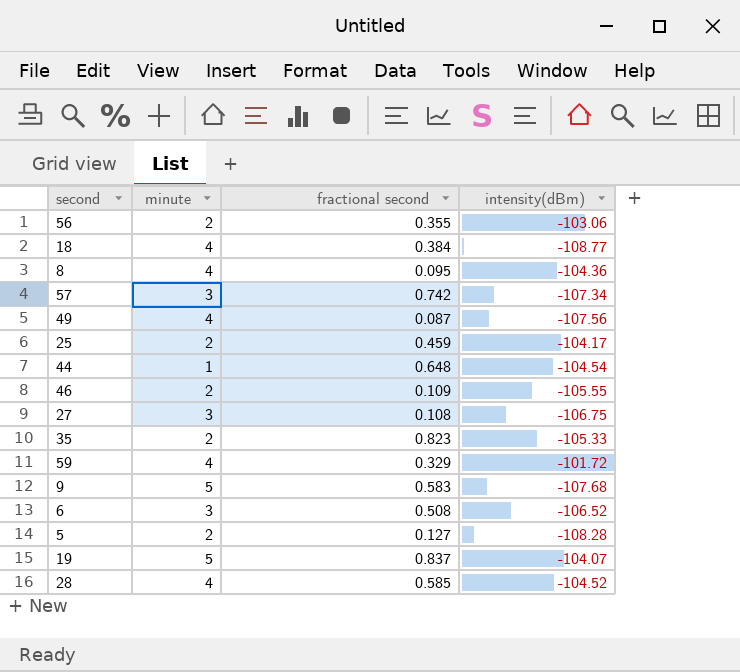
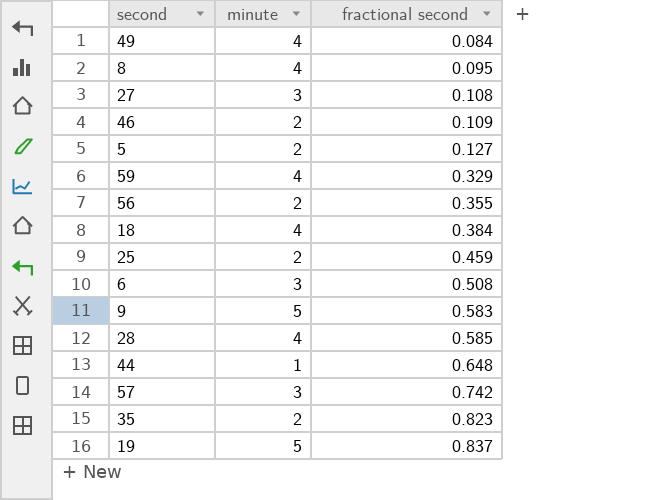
row order: none -> fractional second ascending
column intensity(dBm) | position: 4 -> none
49 | fractional second: 0.087 -> 0.084

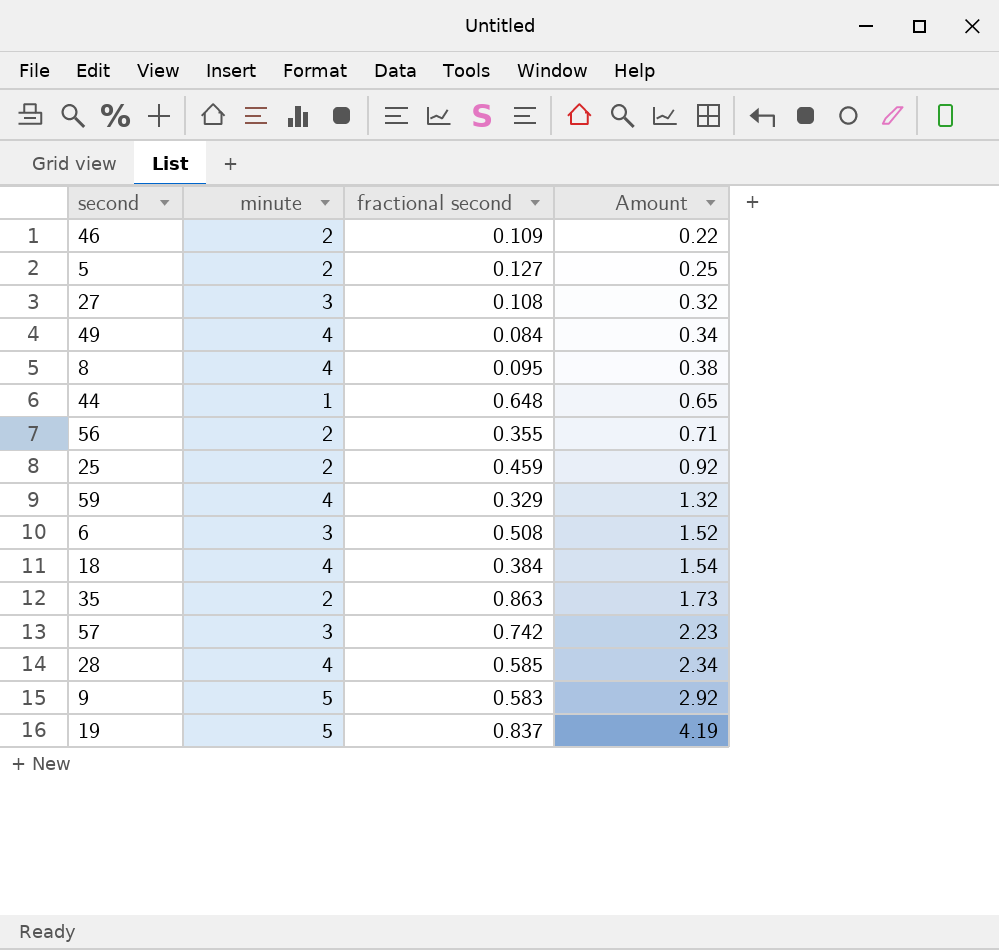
row order: fractional second ascending -> Amount ascending
column Amount | formula: none -> [minute] * [fractional second]
35 | fractional second: 0.823 -> 0.863

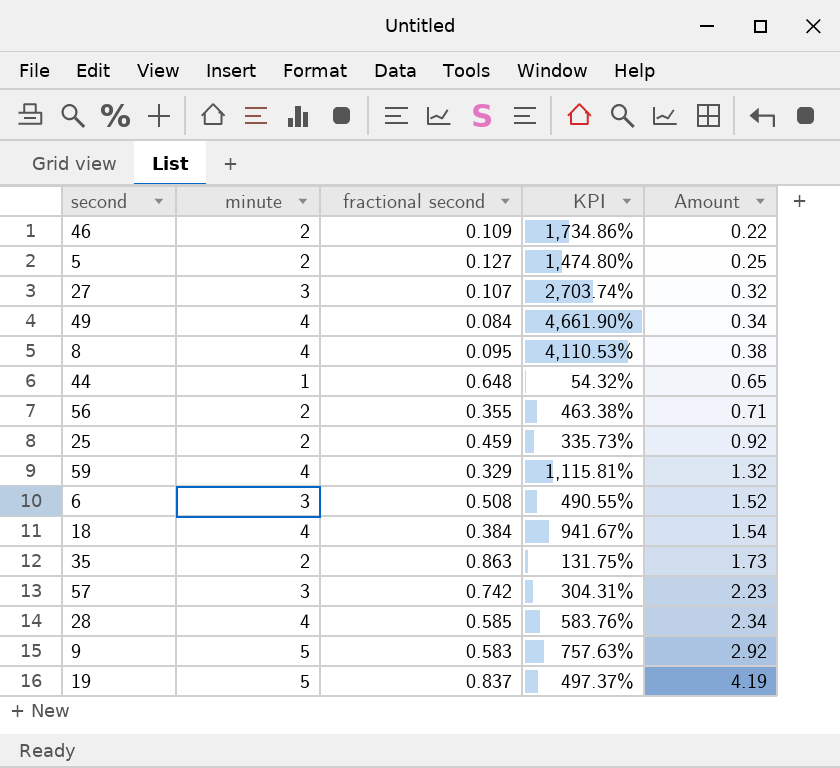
column KPI | formula: none -> ([minute] - [fractional second]) / [fractional second]
27 | fractional second: 0.108 -> 0.107

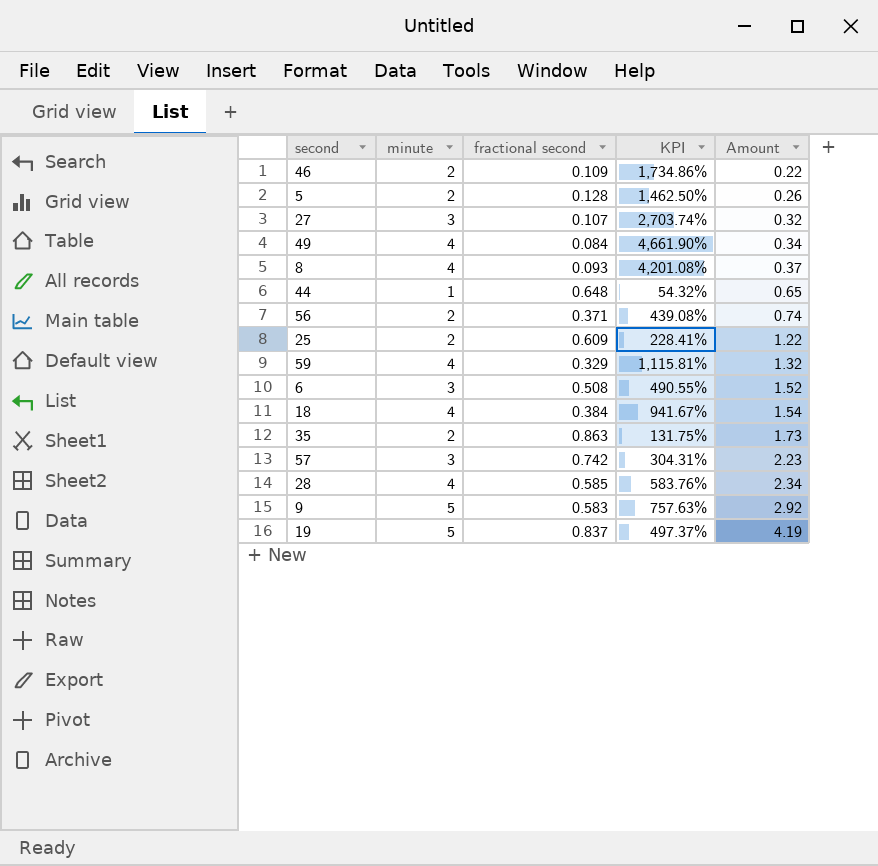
5 | fractional second: 0.127 -> 0.128
5 | KPI: 1,474.80% -> 1,462.50%
5 | Amount: 0.25 -> 0.26
8 | fractional second: 0.095 -> 0.093
8 | KPI: 4,110.53% -> 4,201.08%
8 | Amount: 0.38 -> 0.37
56 | fractional second: 0.355 -> 0.371
56 | KPI: 463.38% -> 439.08%
56 | Amount: 0.71 -> 0.74
25 | fractional second: 0.459 -> 0.609
25 | KPI: 335.73% -> 228.41%
25 | Amount: 0.92 -> 1.22

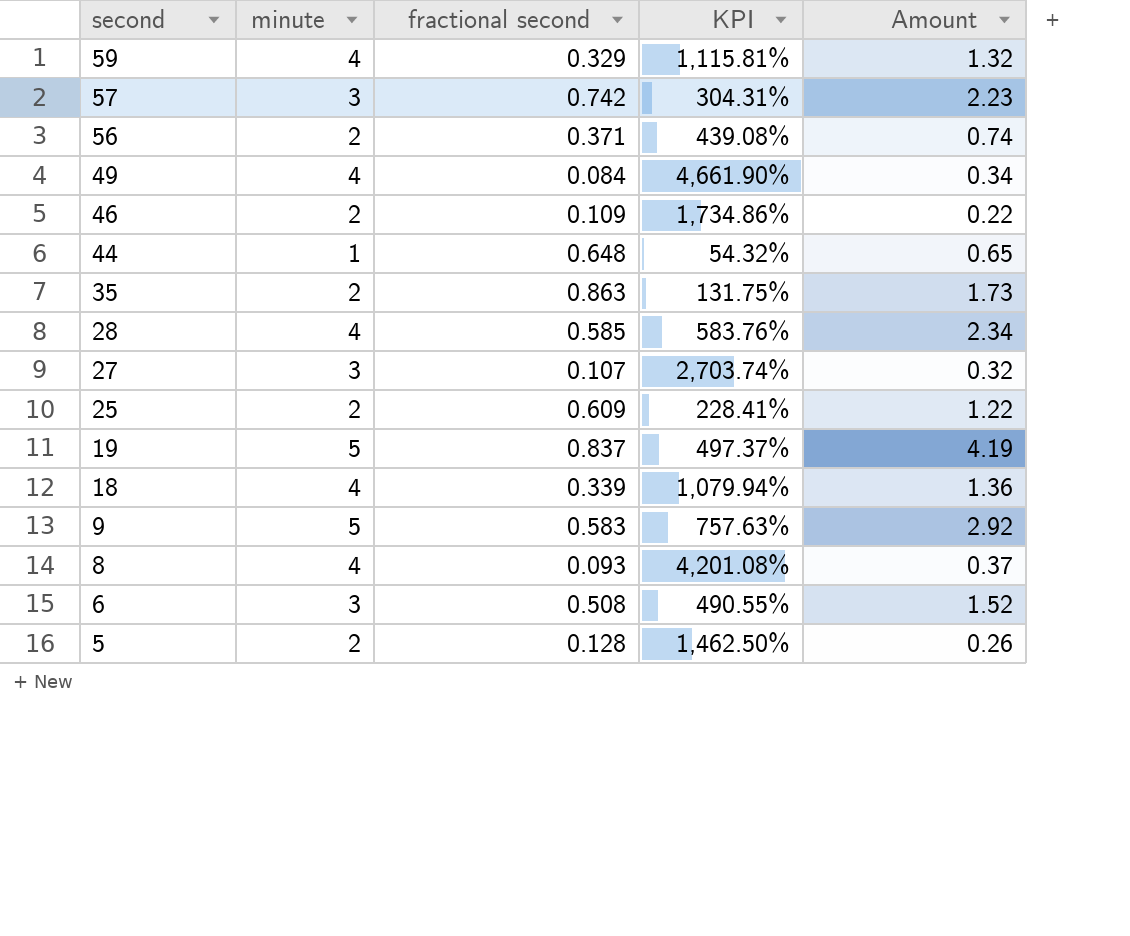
row order: Amount ascending -> second descending
18 | fractional second: 0.384 -> 0.339
18 | KPI: 941.67% -> 1,079.94%
18 | Amount: 1.54 -> 1.36

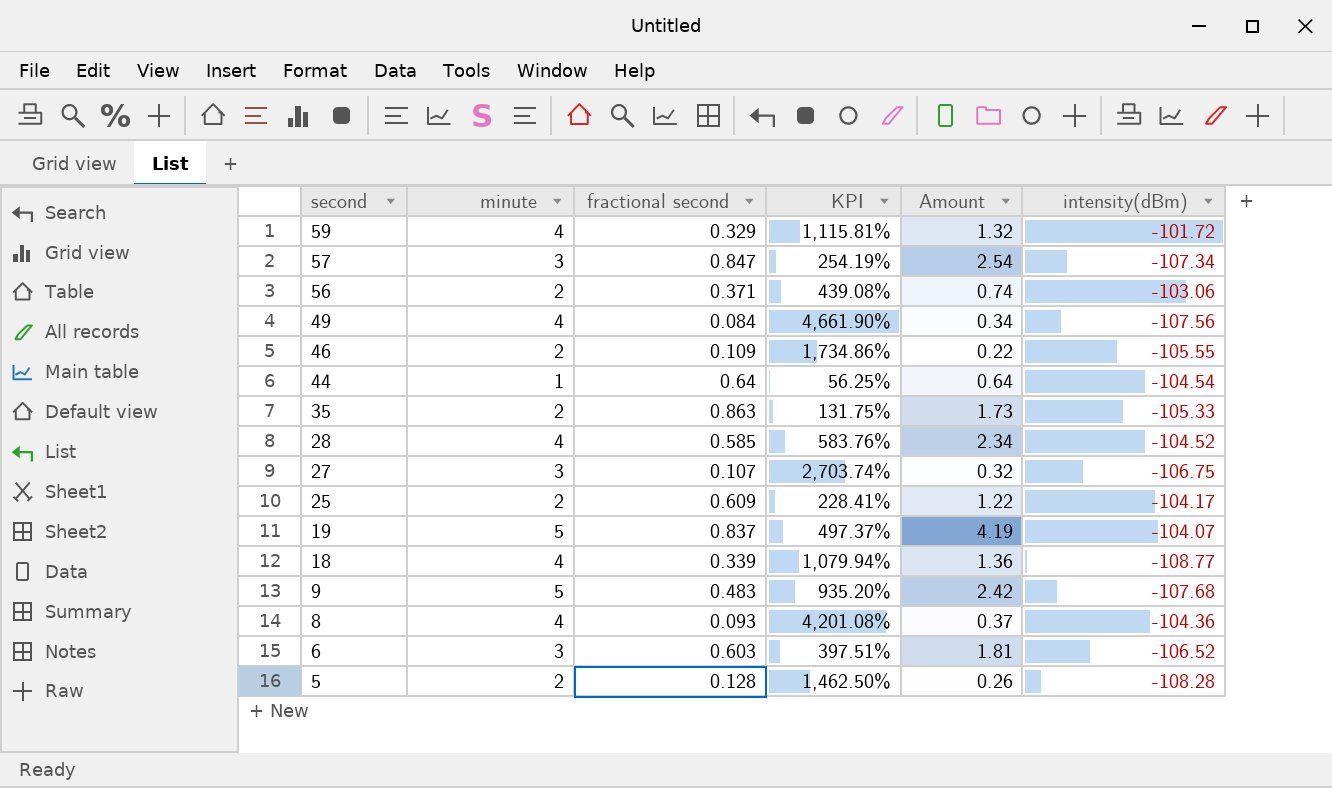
column intensity(dBm) | position: none -> 6
57 | fractional second: 0.742 -> 0.847
57 | KPI: 304.31% -> 254.19%
57 | Amount: 2.23 -> 2.54
44 | fractional second: 0.648 -> 0.64
44 | KPI: 54.32% -> 56.25%
44 | Amount: 0.65 -> 0.64
9 | fractional second: 0.583 -> 0.483
9 | KPI: 757.63% -> 935.20%
9 | Amount: 2.92 -> 2.42
6 | fractional second: 0.508 -> 0.603
6 | KPI: 490.55% -> 397.51%
6 | Amount: 1.52 -> 1.81

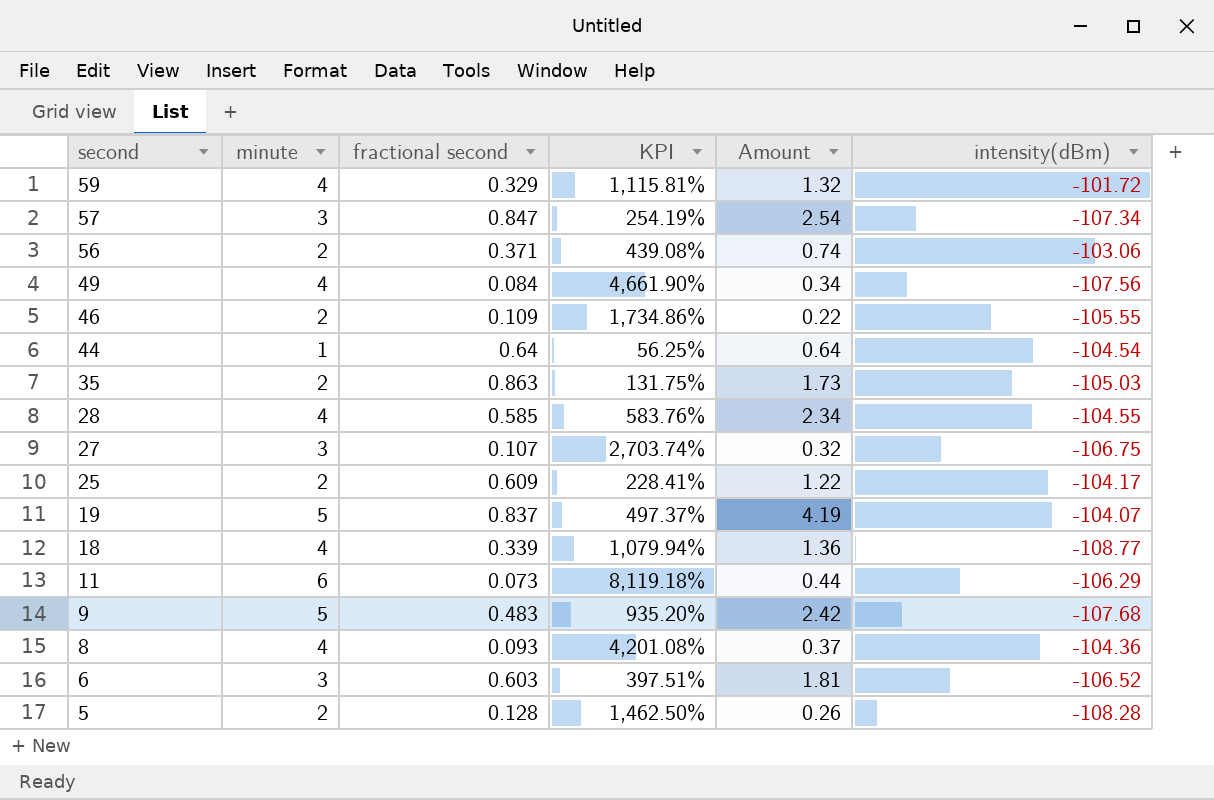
35 | intensity(dBm): -105.33 -> -105.03
28 | intensity(dBm): -104.52 -> -104.55
row 11: none -> 6 | 0.073 | 8,119.18% | 0.44 | -106.29

